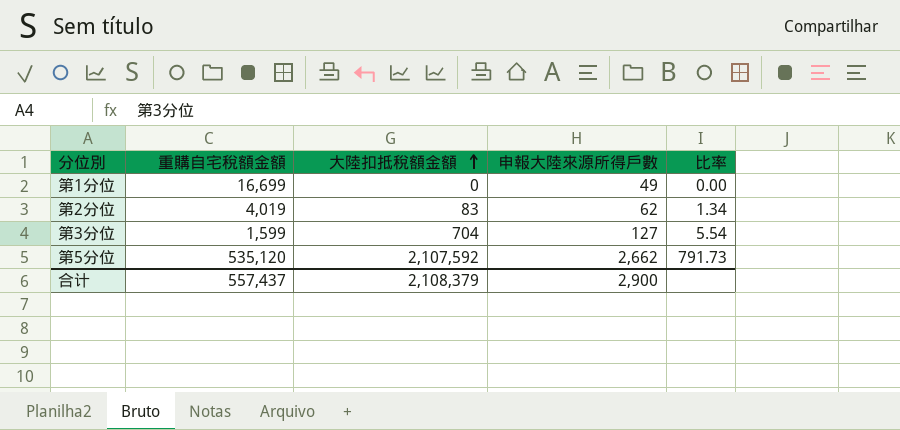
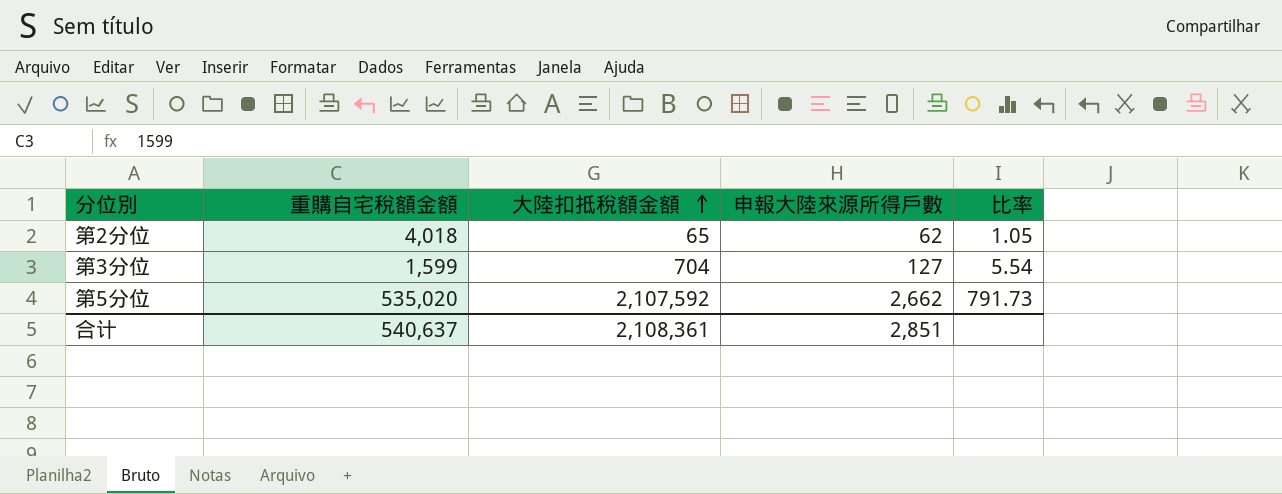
row 第1分位: 16,699 | 0 | 49 | 0.00 -> none
第2分位 | 重購自宅稅額金額: 4,019 -> 4,018
第2分位 | 大陸扣抵稅額金額: 83 -> 65
第2分位 | 比率: 1.34 -> 1.05
第5分位 | 重購自宅稅額金額: 535,120 -> 535,020
合计 | 重購自宅稅額金額: 557,437 -> 540,637
合计 | 大陸扣抵稅額金額: 2,108,379 -> 2,108,361
合计 | 申報大陸來源所得戶數: 2,900 -> 2,851

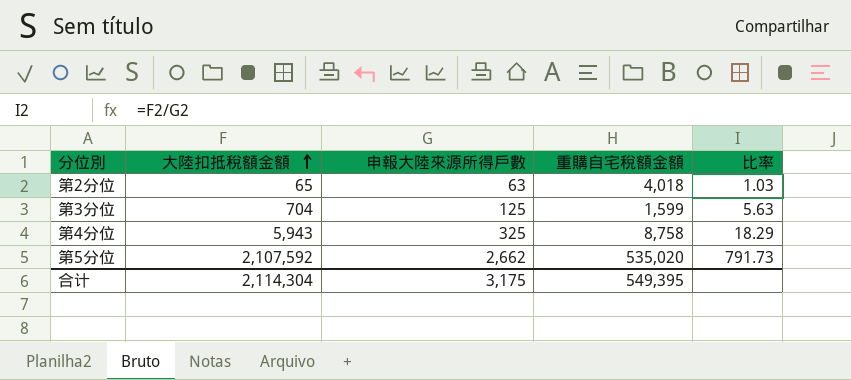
column 重購自宅稅額金額 | position: 2 -> 4
第2分位 | 申報大陸來源所得戶數: 62 -> 63
第2分位 | 比率: 1.05 -> 1.03
第3分位 | 申報大陸來源所得戶數: 127 -> 125
第3分位 | 比率: 5.54 -> 5.63
row 第4分位: none -> 5,943 | 325 | 8,758 | 18.29
合计 | 大陸扣抵稅額金額: 2,108,361 -> 2,114,304
合计 | 申報大陸來源所得戶數: 2,851 -> 3,175
合计 | 重購自宅稅額金額: 540,637 -> 549,395

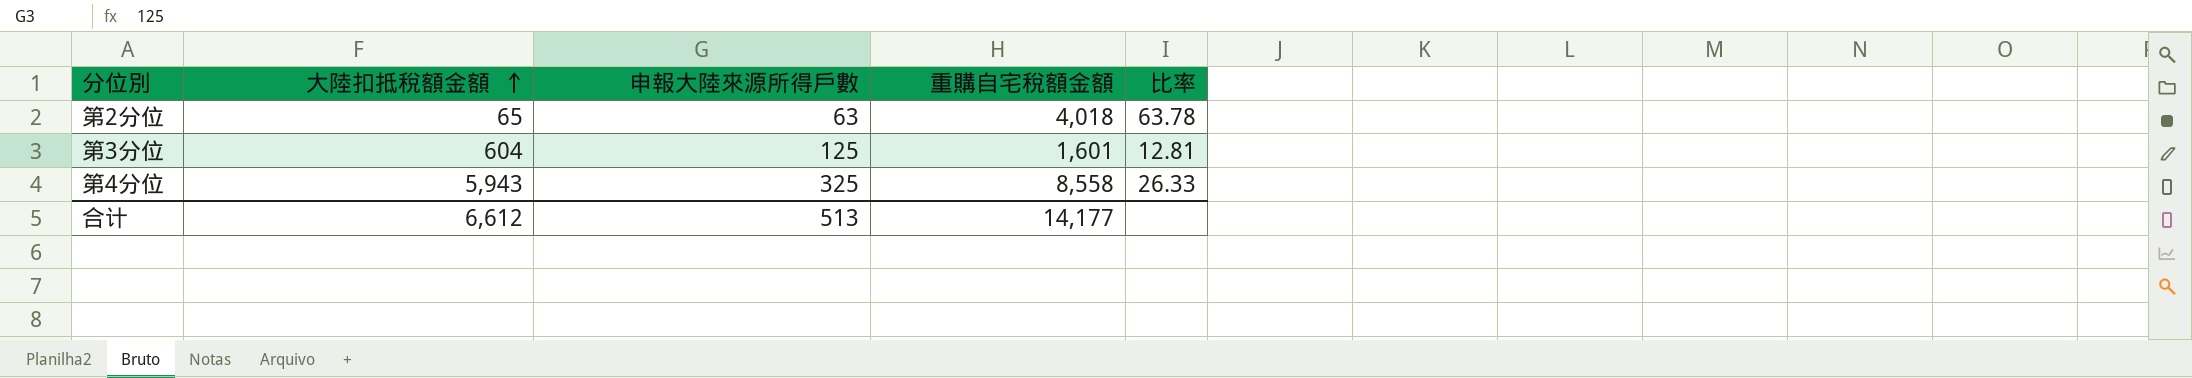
column 比率 | formula: [大陸扣抵稅額金額] / [申報大陸來源所得戶數] -> [重購自宅稅額金額] / [申報大陸來源所得戶數]
row 第5分位: 2,107,592 | 2,662 | 535,020 | 791.73 -> none
第3分位 | 大陸扣抵稅額金額: 704 -> 604
第3分位 | 重購自宅稅額金額: 1,599 -> 1,601
第4分位 | 重購自宅稅額金額: 8,758 -> 8,558
合计 | 大陸扣抵稅額金額: 2,114,304 -> 6,612
合计 | 申報大陸來源所得戶數: 3,175 -> 513
合计 | 重購自宅稅額金額: 549,395 -> 14,177

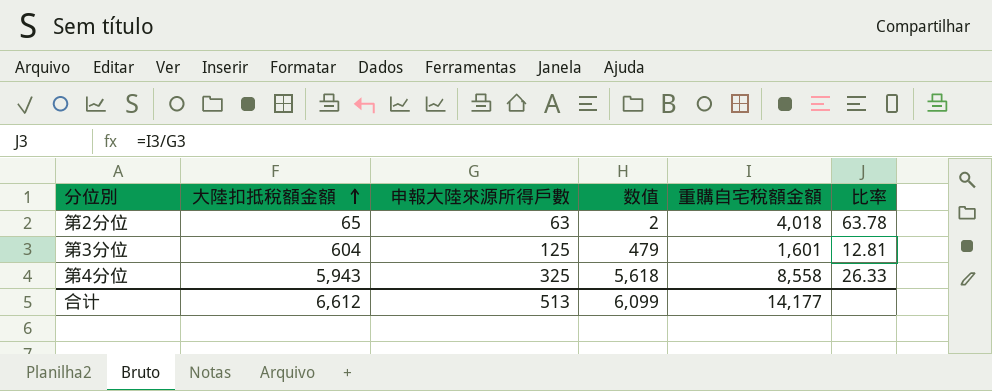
column 数值 | formula: none -> [大陸扣抵稅額金額] - [申報大陸來源所得戶數]

